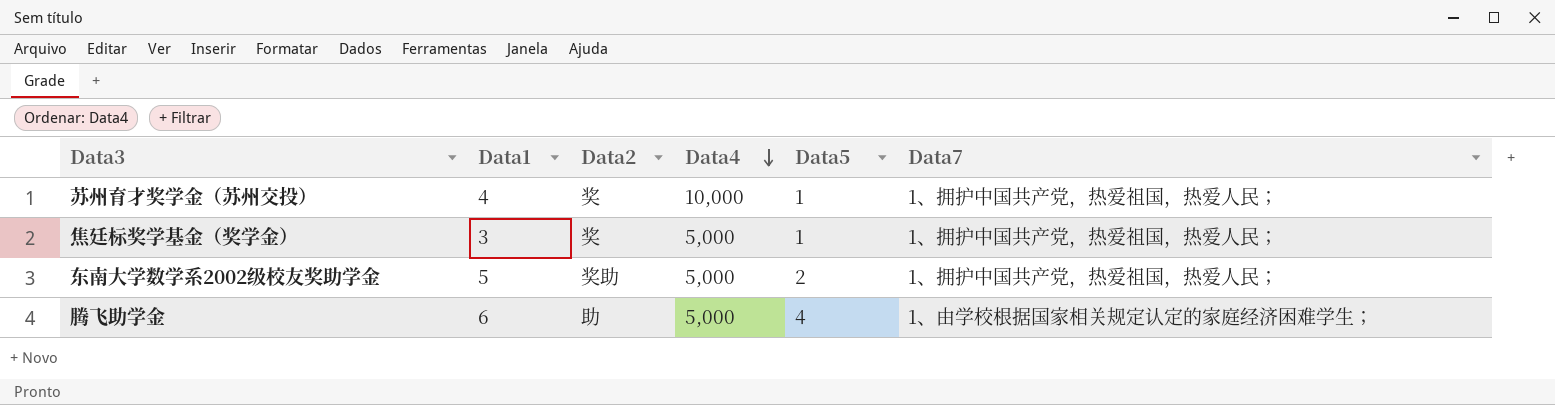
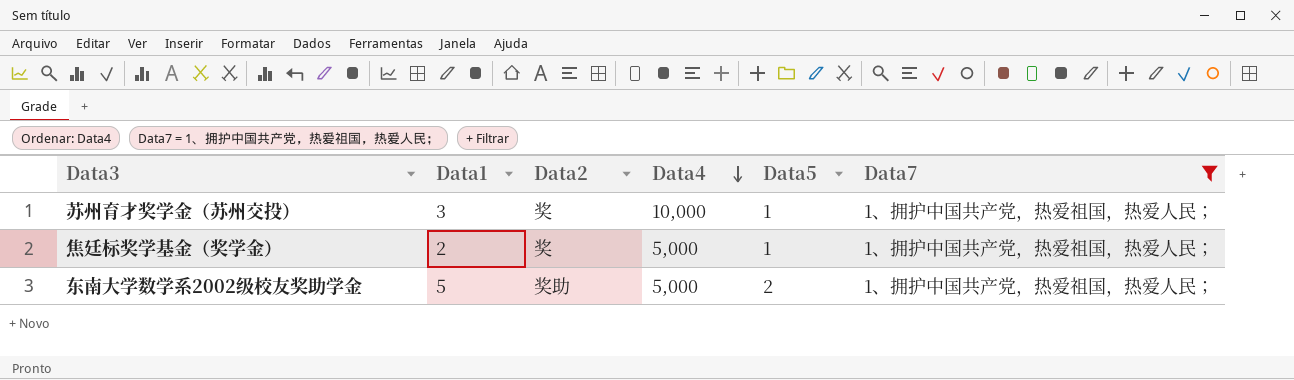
filter: none -> Data7 = 1、拥护中国共产党，热爱祖国，热爱人民；
苏州育才奖学金（苏州交投） | Data1: 4 -> 3
焦廷标奖学基金（奖学金） | Data1: 3 -> 2

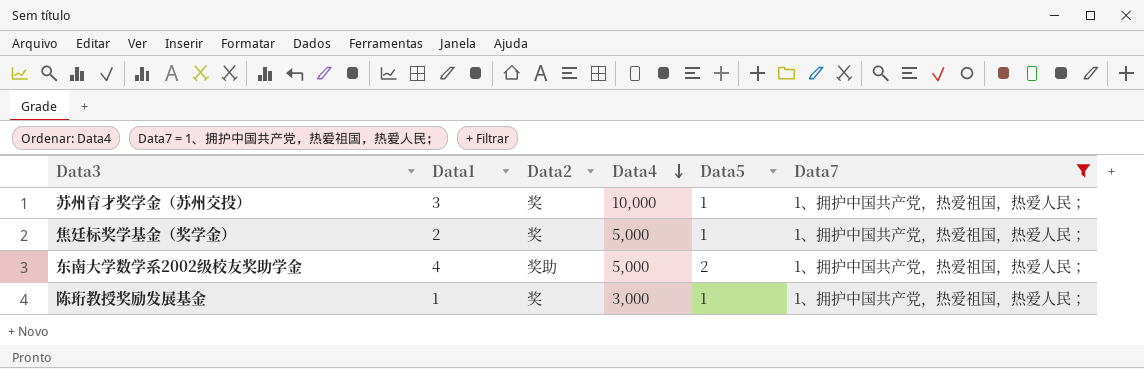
东南大学数学系2002级校友奖助学金 | Data1: 5 -> 4
row 陈珩教授奖励发展基金: none -> 1 | 奖 | 3,000 | 1 | 1、拥护中国共产党，热爱祖国，热爱人民；

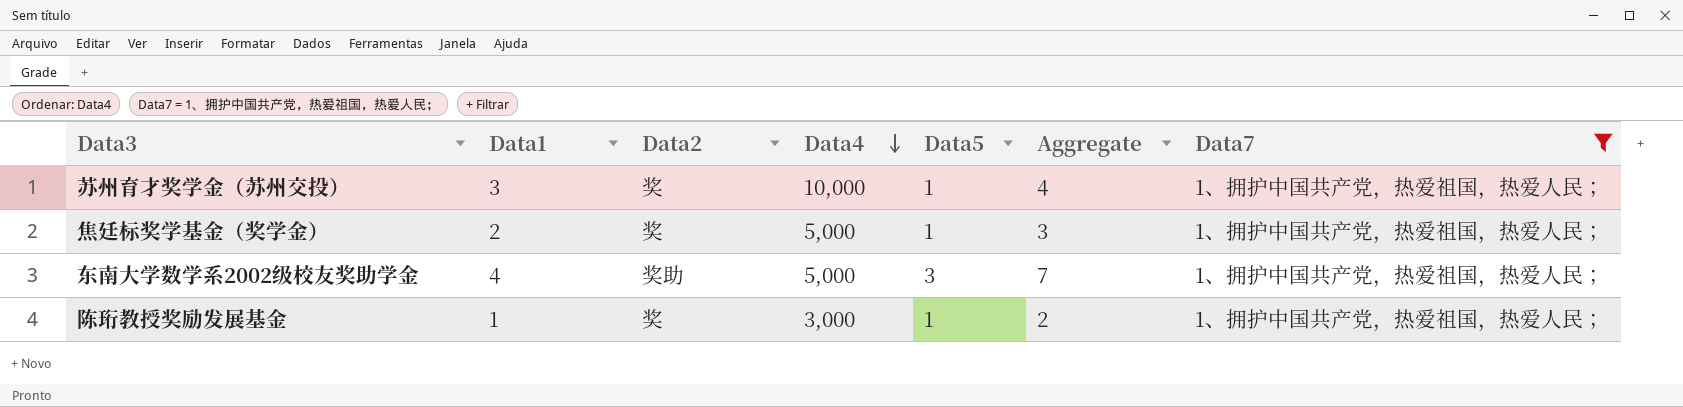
column Aggregate | formula: none -> [Data1] + [Data5]
东南大学数学系2002级校友奖助学金 | Data5: 2 -> 3

